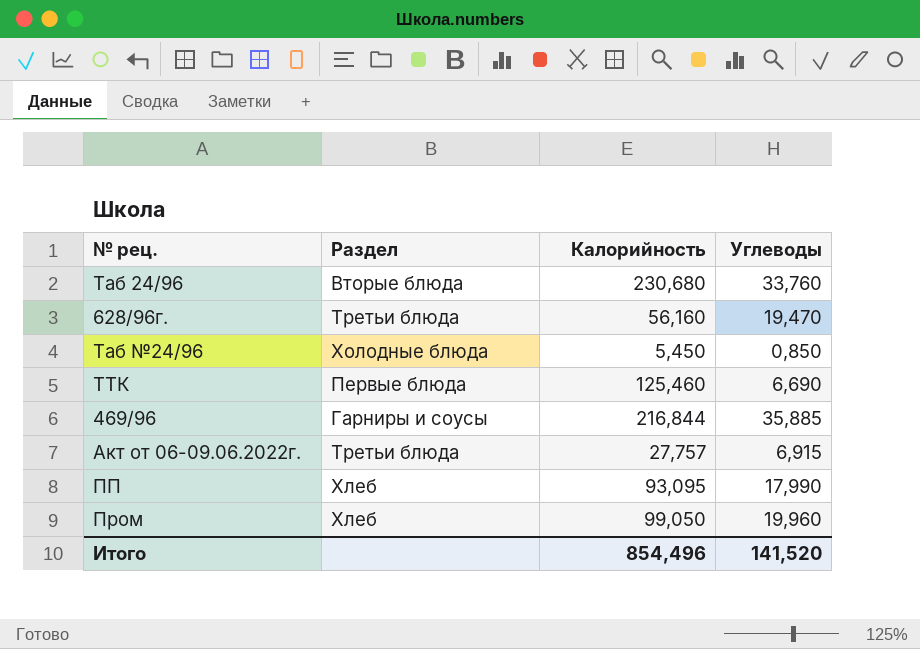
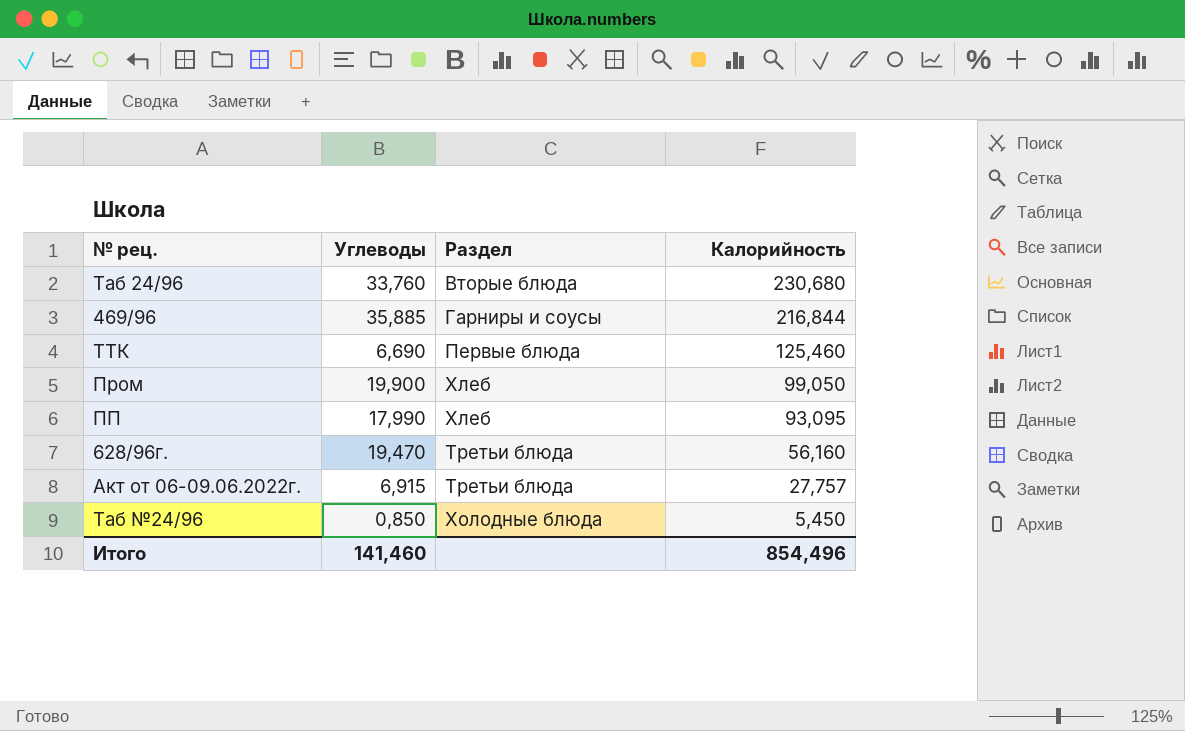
row order: none -> Калорийность descending
column Углеводы | position: 4 -> 2
Пром | Углеводы: 19,960 -> 19,900
Итого | Углеводы: 141,520 -> 141,460

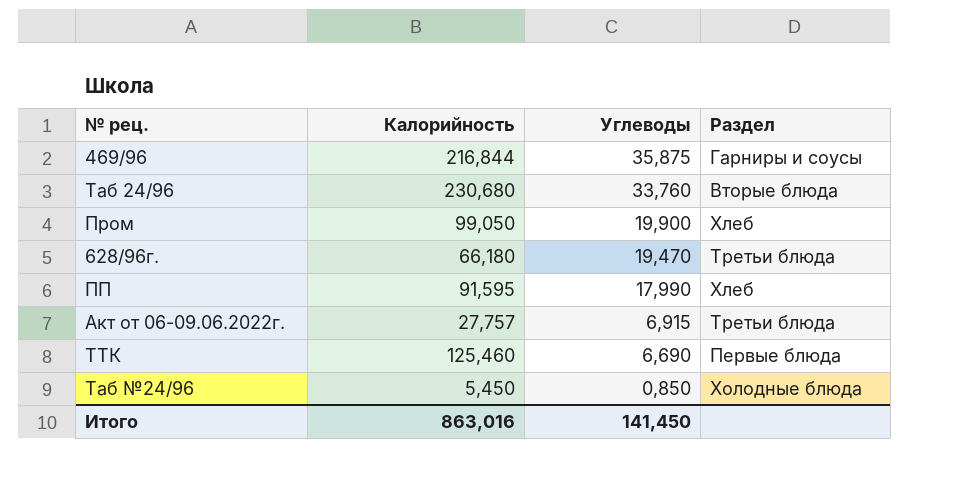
row order: Калорийность descending -> Углеводы descending
column Калорийность | position: 4 -> 2
469/96 | Углеводы: 35,885 -> 35,875
628/96г. | Калорийность: 56,160 -> 66,180
ПП | Калорийность: 93,095 -> 91,595
Итого | Калорийность: 854,496 -> 863,016
Итого | Углеводы: 141,460 -> 141,450

